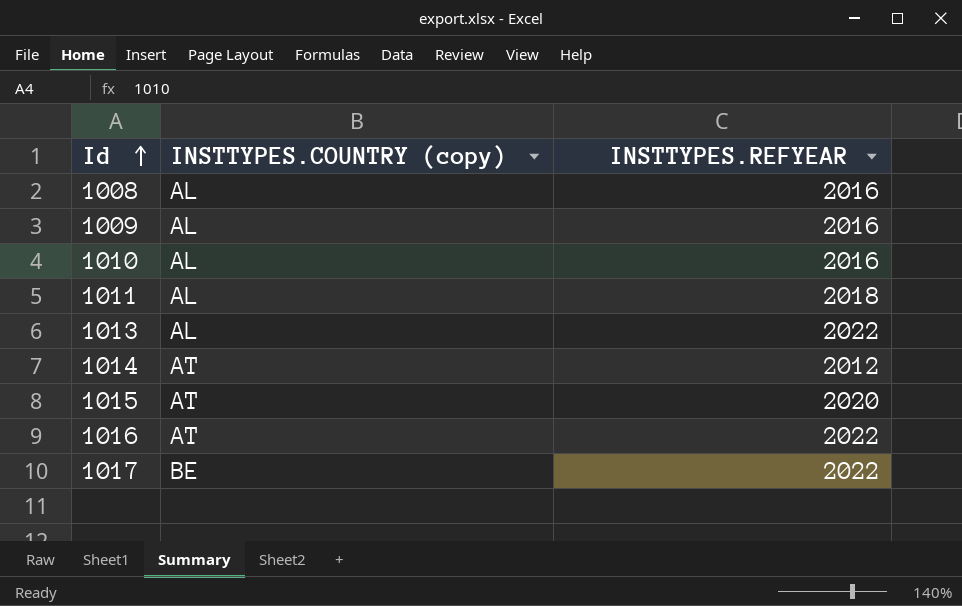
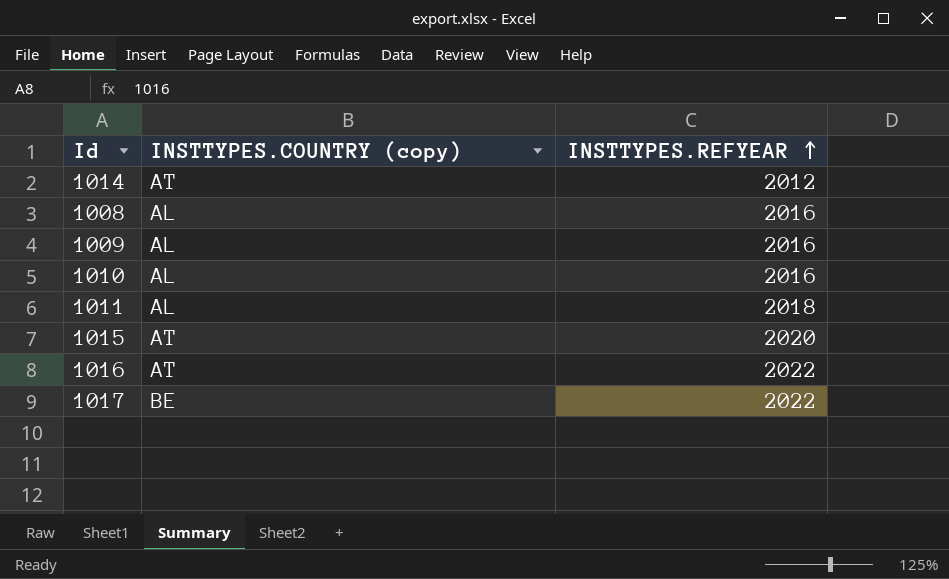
row order: Id ascending -> INSTTYPES.REFYEAR ascending
row 1013: AL | 2022 -> none

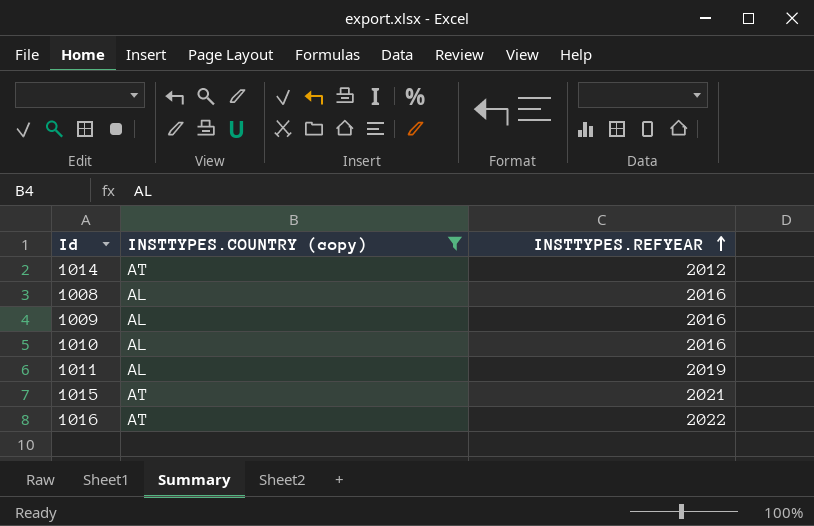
filter: none -> INSTTYPES.COUNTRY (copy) != BE
1011 | INSTTYPES.REFYEAR: 2018 -> 2019
1015 | INSTTYPES.REFYEAR: 2020 -> 2021

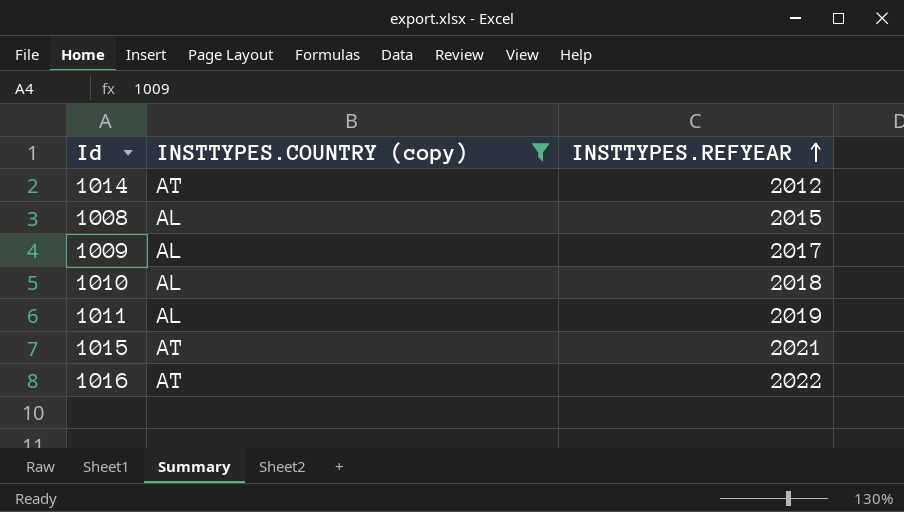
1008 | INSTTYPES.REFYEAR: 2016 -> 2015
1009 | INSTTYPES.REFYEAR: 2016 -> 2017
1010 | INSTTYPES.REFYEAR: 2016 -> 2018

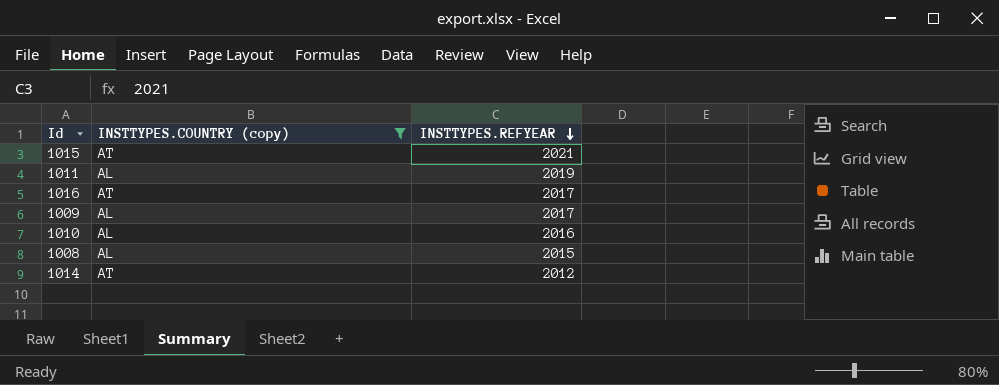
row order: INSTTYPES.REFYEAR ascending -> INSTTYPES.REFYEAR descending
1016 | INSTTYPES.REFYEAR: 2022 -> 2017
1010 | INSTTYPES.REFYEAR: 2018 -> 2016

